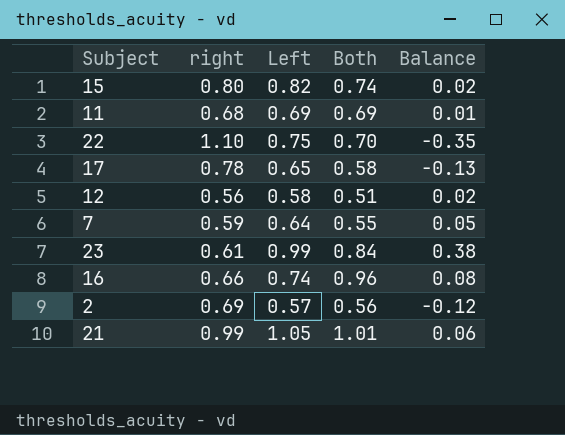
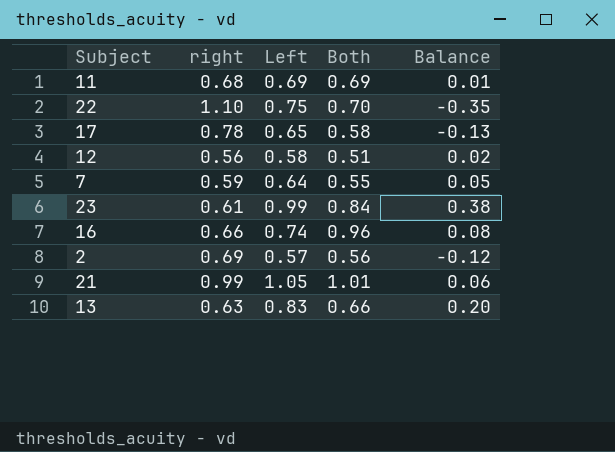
row 15: 0.80 | 0.82 | 0.74 | 0.02 -> none
row 13: none -> 0.63 | 0.83 | 0.66 | 0.20

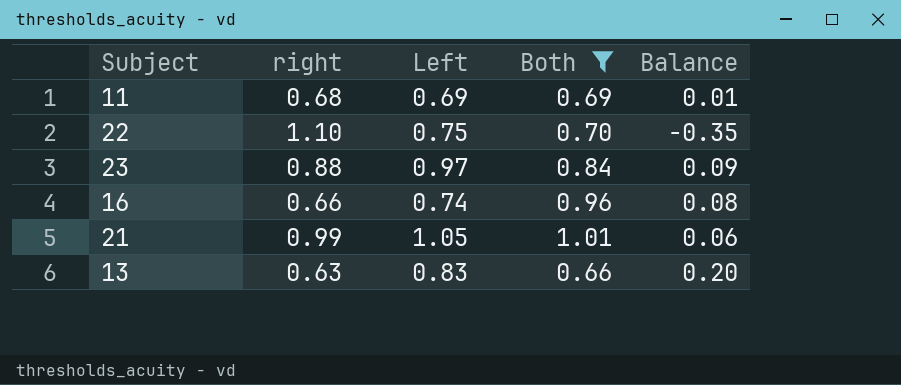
filter: none -> Both >= 0.66
23 | right: 0.61 -> 0.88
23 | Left: 0.99 -> 0.97
23 | Balance: 0.38 -> 0.09

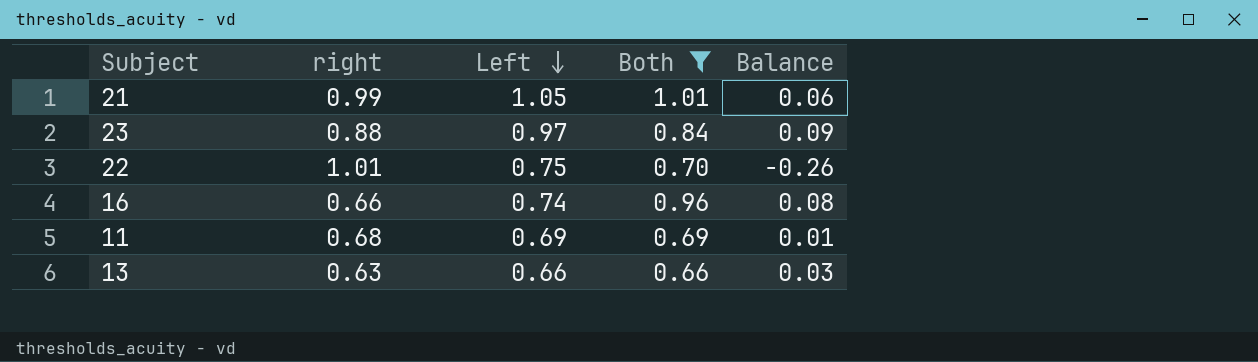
row order: none -> Left descending
22 | right: 1.10 -> 1.01
22 | Balance: -0.35 -> -0.26
13 | Left: 0.83 -> 0.66
13 | Balance: 0.20 -> 0.03

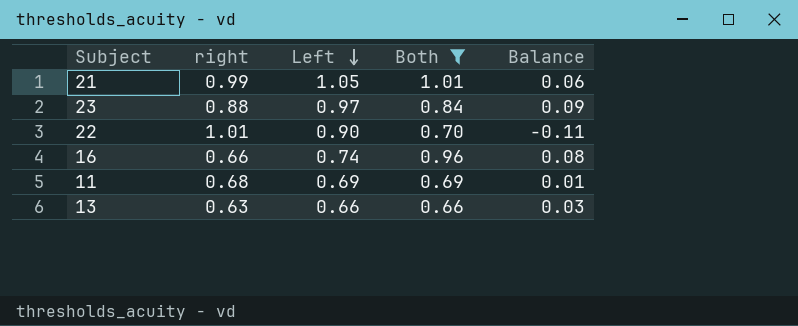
22 | Left: 0.75 -> 0.90
22 | Balance: -0.26 -> -0.11

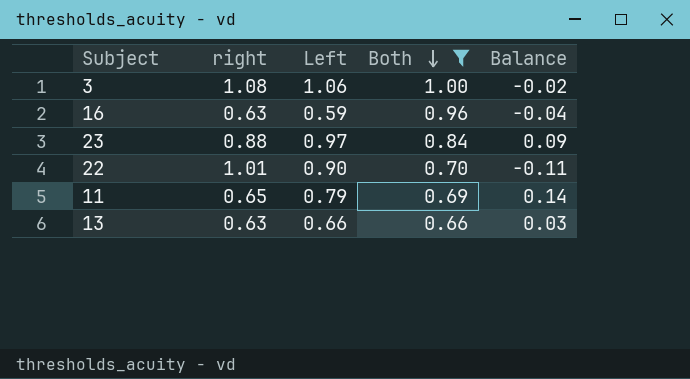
row order: Left descending -> Both descending
row 21: 0.99 | 1.05 | 1.01 | 0.06 -> none
row 3: none -> 1.08 | 1.06 | 1.00 | -0.02
16 | right: 0.66 -> 0.63
16 | Left: 0.74 -> 0.59
16 | Balance: 0.08 -> -0.04
11 | right: 0.68 -> 0.65
11 | Left: 0.69 -> 0.79
11 | Balance: 0.01 -> 0.14

